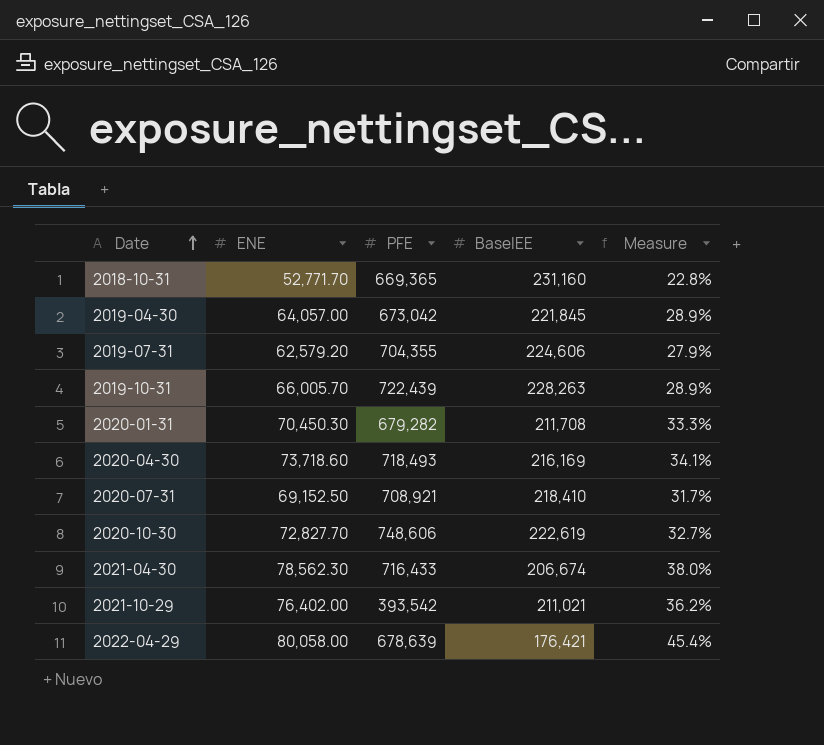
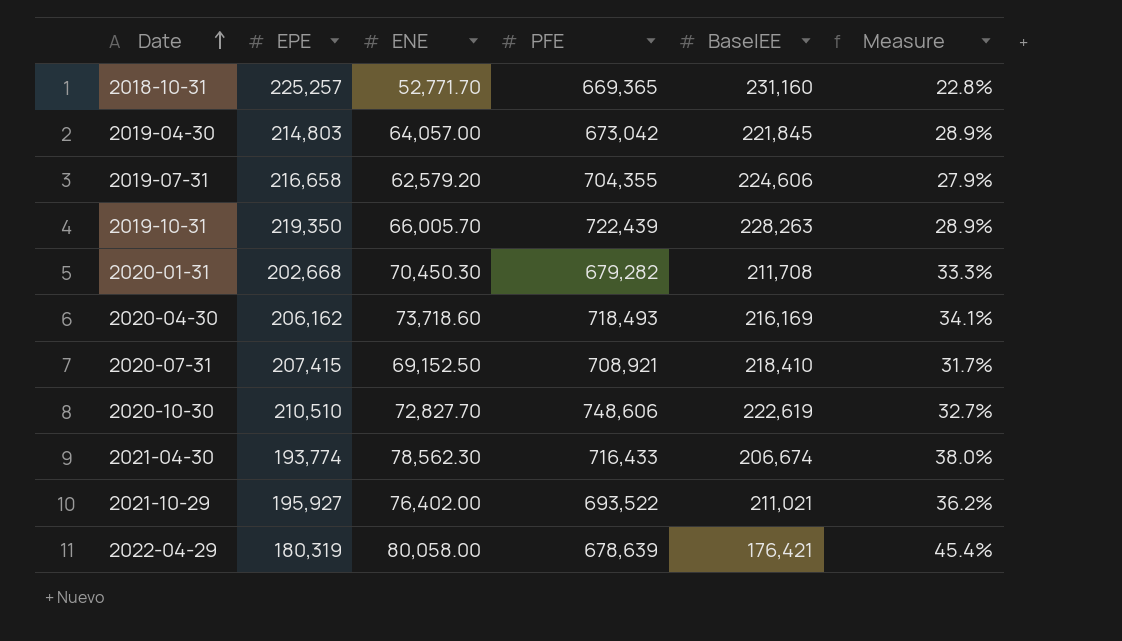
column EPE | position: none -> 2
2021-10-29 | PFE: 393,542 -> 693,522

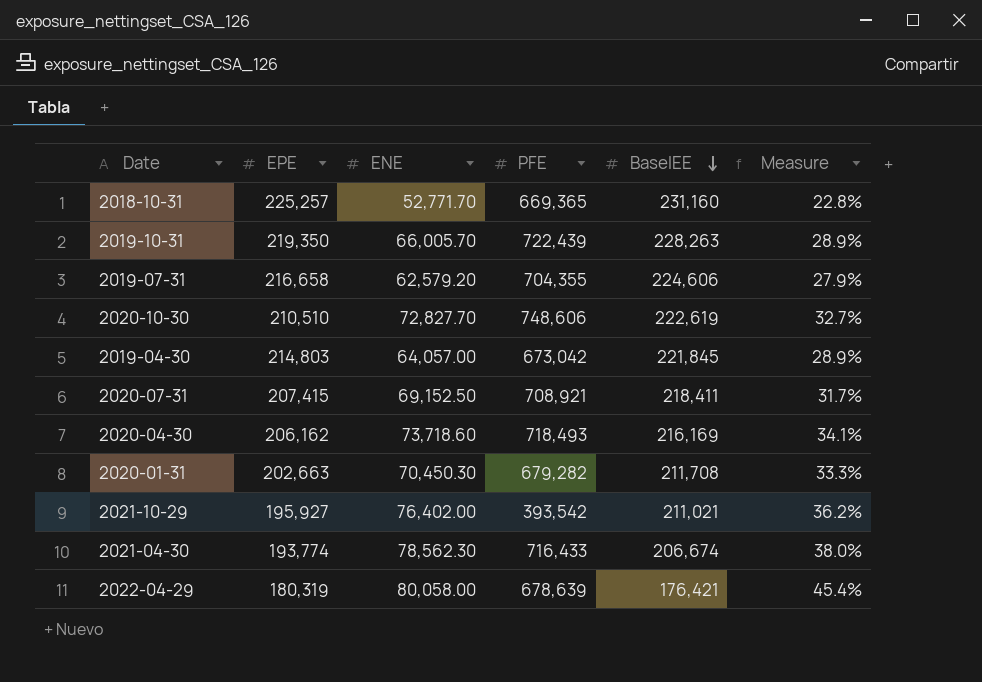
row order: Date ascending -> BaselEE descending
2020-07-31 | BaselEE: 218,410 -> 218,411
2020-01-31 | EPE: 202,668 -> 202,663
2021-10-29 | PFE: 693,522 -> 393,542

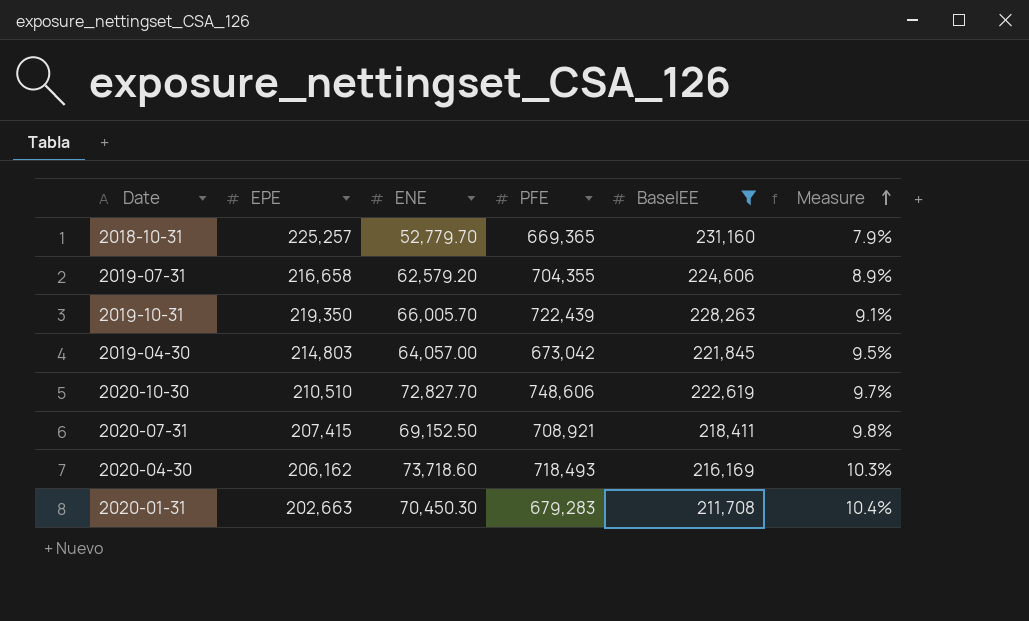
filter: none -> BaselEE >= 211,708
row order: BaselEE descending -> Measure ascending
column Measure | formula: [ENE] / [BaselEE] -> [ENE] / [PFE]
2018-10-31 | ENE: 52,771.70 -> 52,779.70
2020-01-31 | PFE: 679,282 -> 679,283

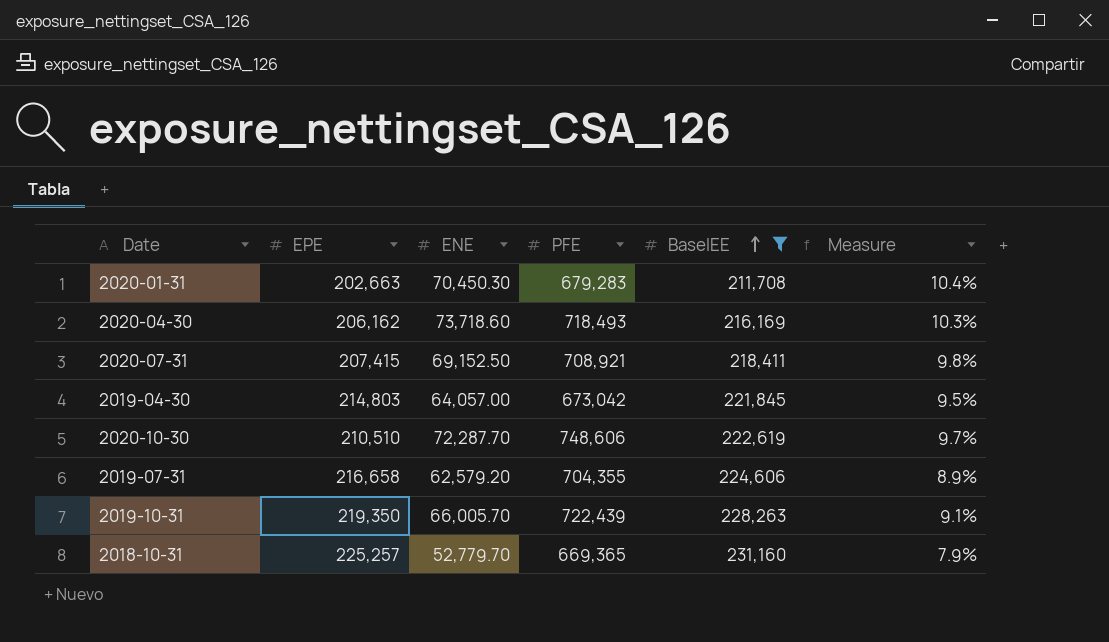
row order: Measure ascending -> BaselEE ascending
2020-10-30 | ENE: 72,827.70 -> 72,287.70

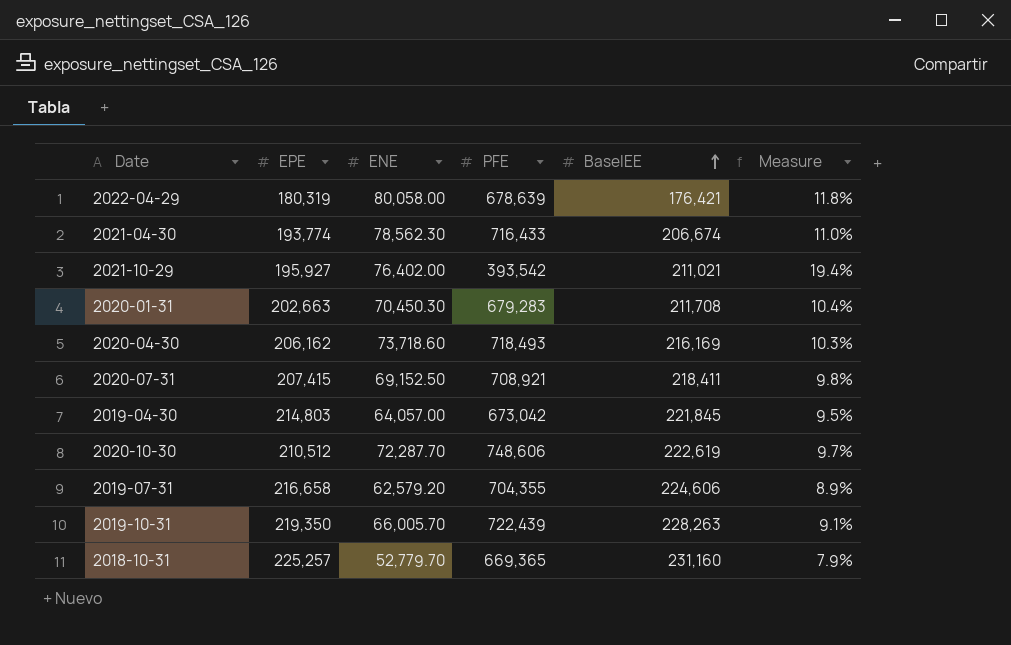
filter: BaselEE >= 211,708 -> none
2020-10-30 | EPE: 210,510 -> 210,512

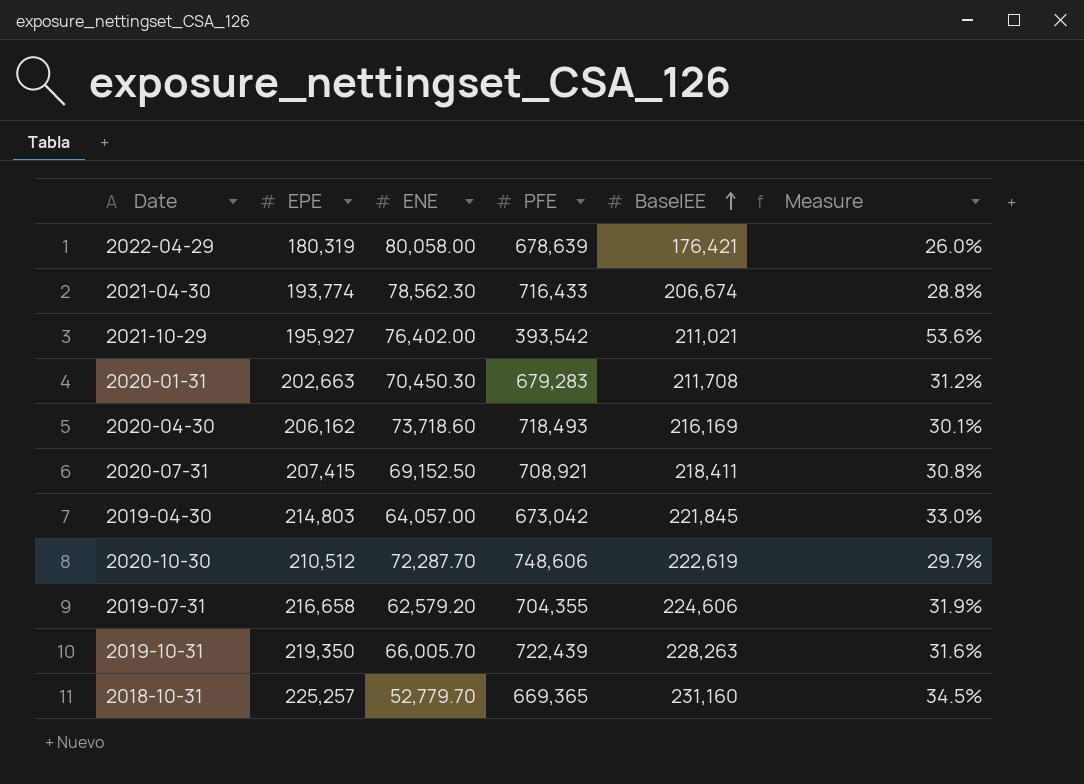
column Measure | formula: [ENE] / [PFE] -> [BaselEE] / [PFE]

